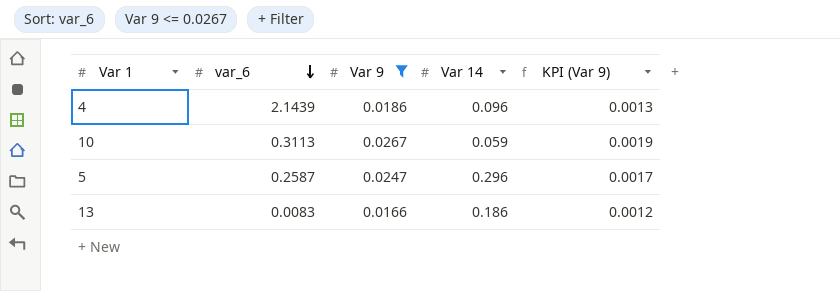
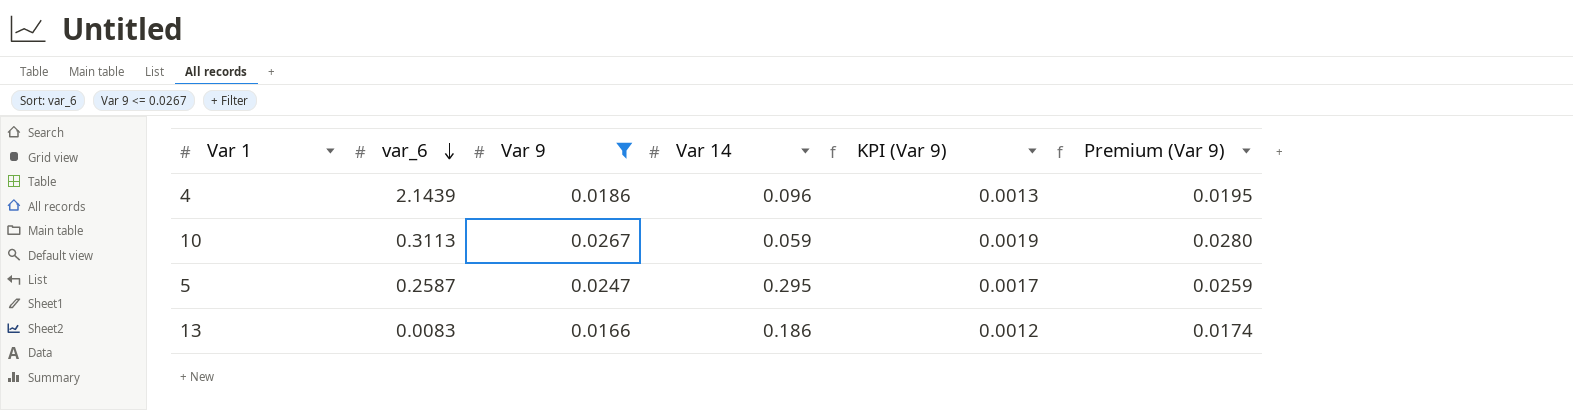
column Premium (Var 9) | formula: none -> [Var 9] * 1.05
5 | Var 14: 0.296 -> 0.295

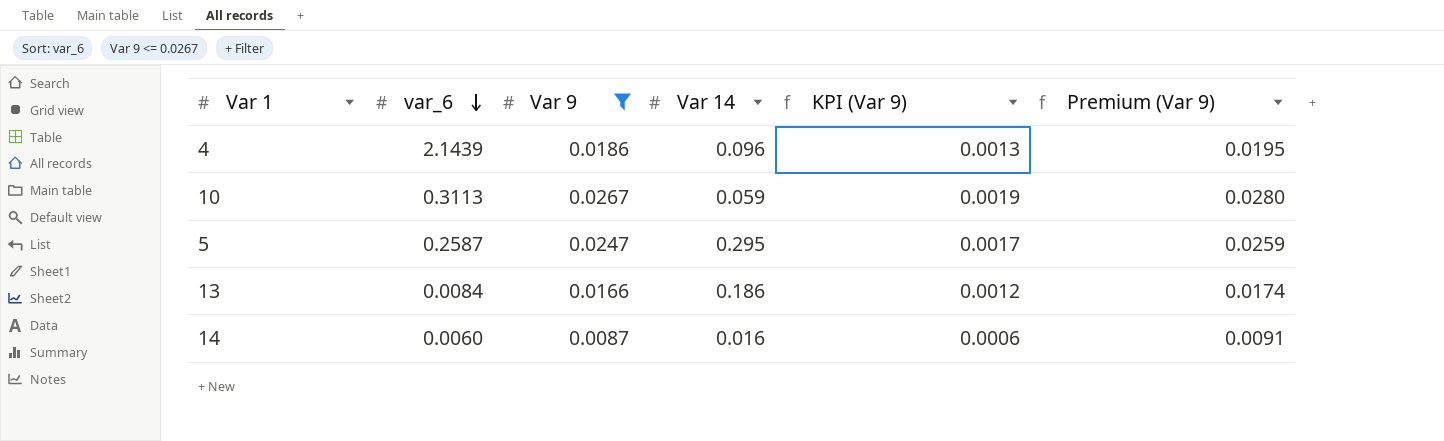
13 | var_6: 0.0083 -> 0.0084
row 14: none -> 0.0060 | 0.0087 | 0.016 | 0.0006 | 0.0091

